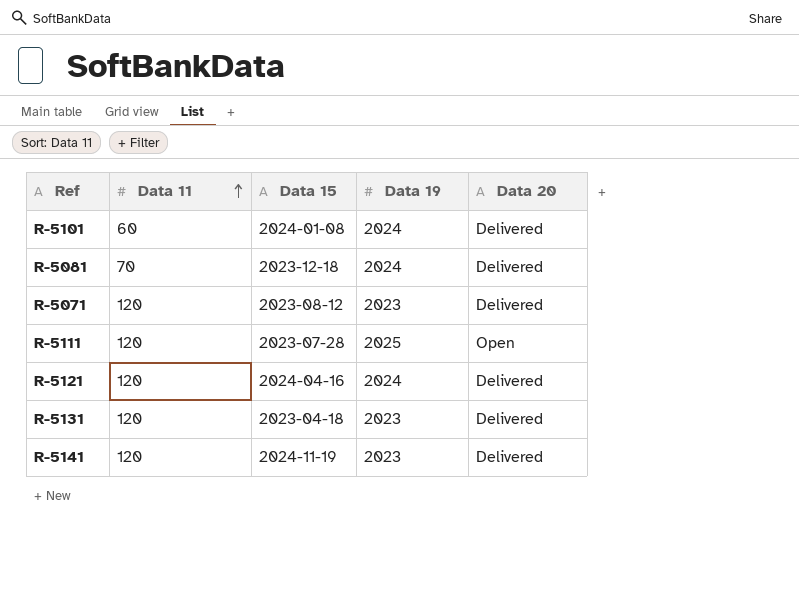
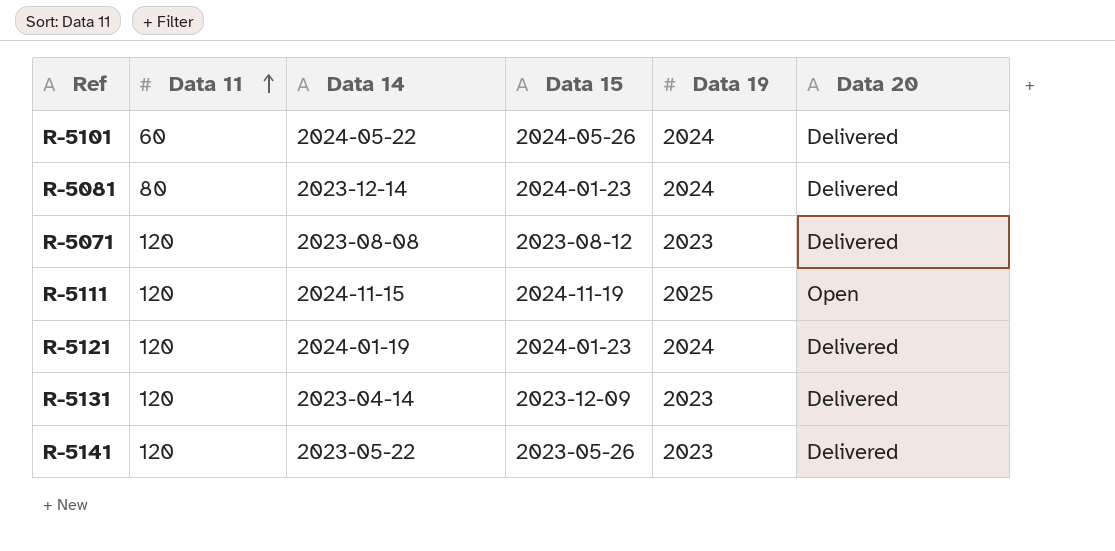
column Data 14 | position: none -> 3
R-5101 | Data 15: 2024-01-08 -> 2024-05-26
R-5081 | Data 11: 70 -> 80
R-5081 | Data 15: 2023-12-18 -> 2024-01-23
R-5111 | Data 15: 2023-07-28 -> 2024-11-19
R-5121 | Data 15: 2024-04-16 -> 2024-01-23
R-5131 | Data 15: 2023-04-18 -> 2023-12-09
R-5141 | Data 15: 2024-11-19 -> 2023-05-26

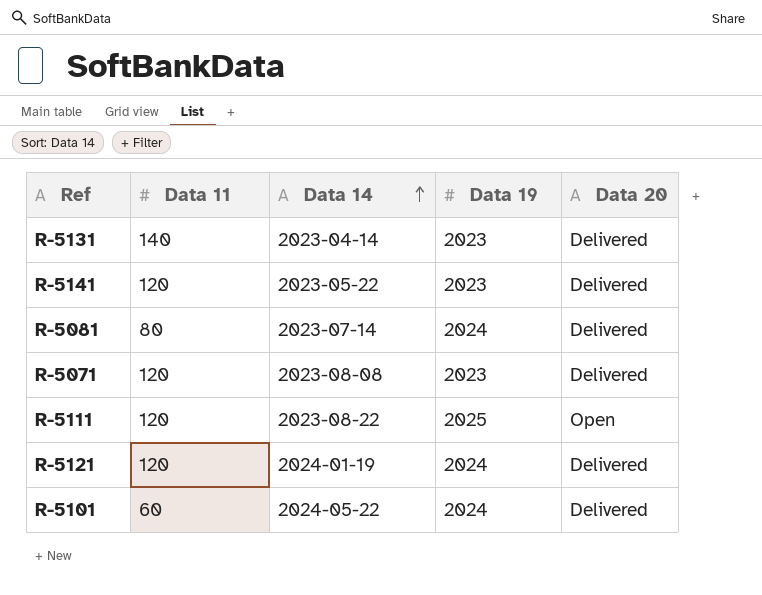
row order: Data 11 ascending -> Data 14 ascending
column Data 15 | position: 4 -> none
R-5131 | Data 11: 120 -> 140
R-5081 | Data 14: 2023-12-14 -> 2023-07-14
R-5111 | Data 14: 2024-11-15 -> 2023-08-22

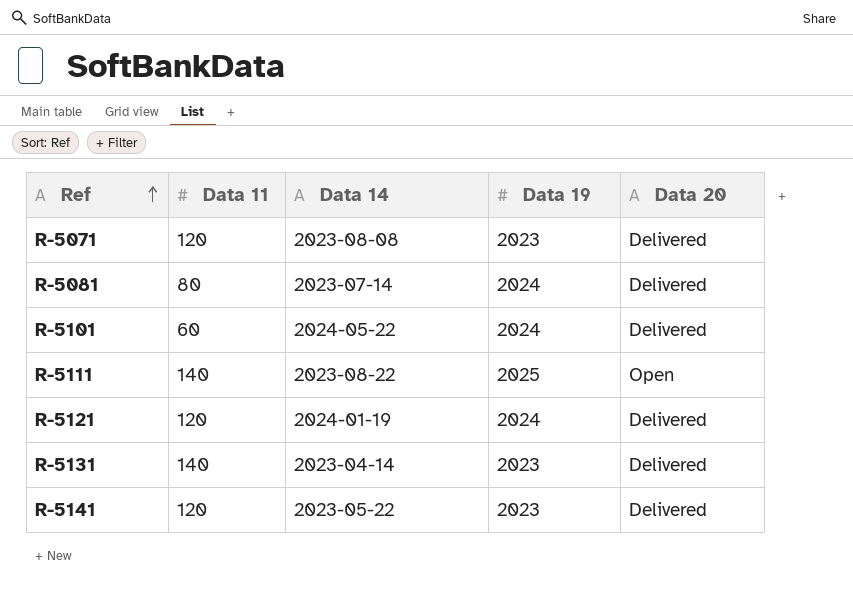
row order: Data 14 ascending -> Ref ascending
R-5111 | Data 11: 120 -> 140

